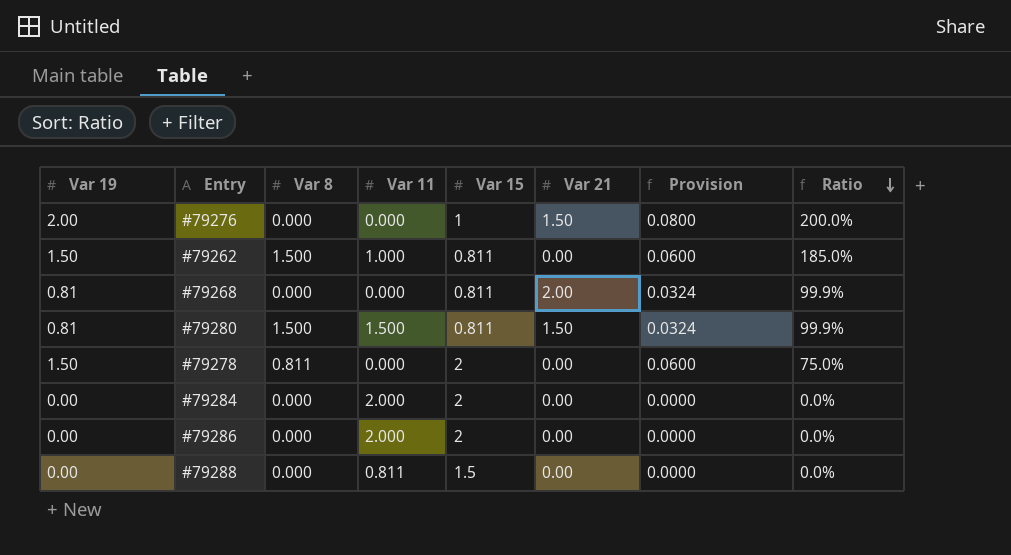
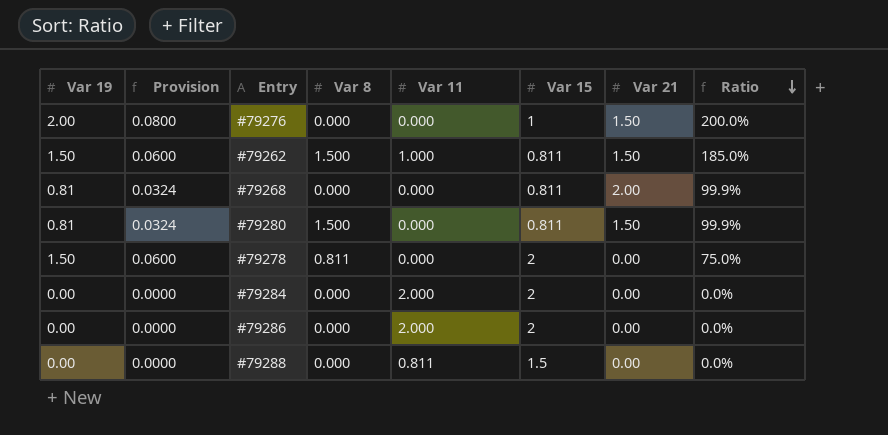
column Provision | position: 7 -> 2
#79262 | Var 21: 0.00 -> 1.50
#79280 | Var 11: 1.500 -> 0.000

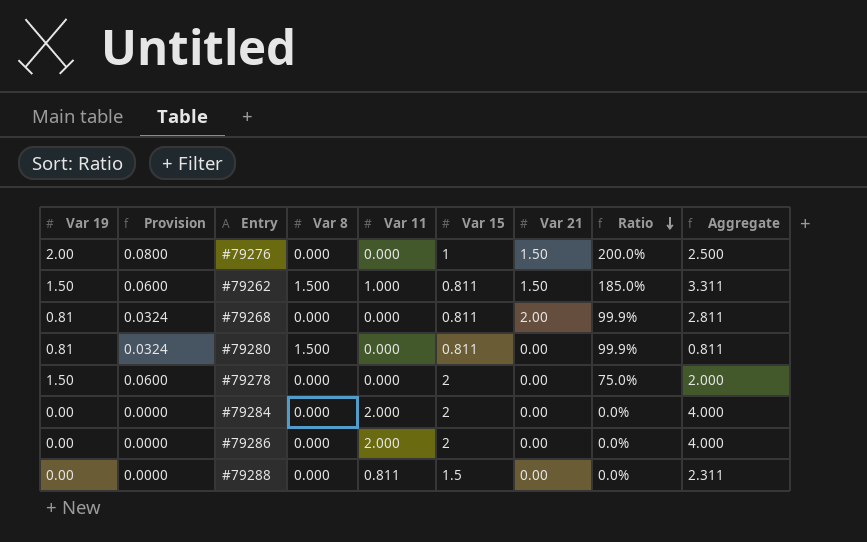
column Aggregate | formula: none -> [Var 11] + [Var 15] + [Var 21]
#79280 | Var 21: 1.50 -> 0.00
#79278 | Var 8: 0.811 -> 0.000

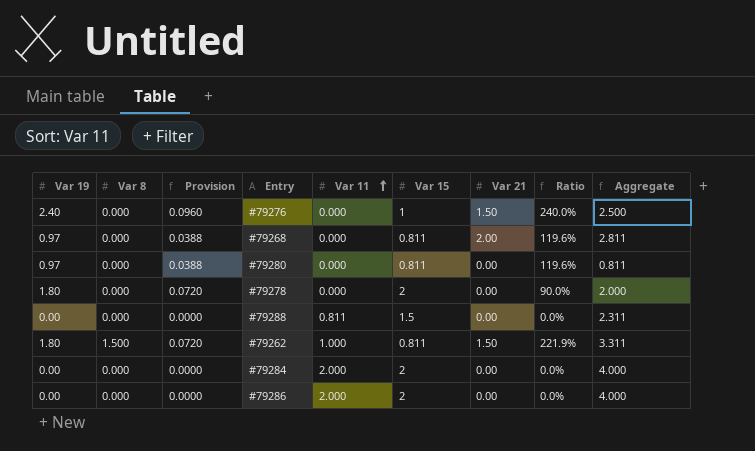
row order: Ratio descending -> Var 11 ascending
column Var 8 | position: 4 -> 2
#79276 | Var 19: 2.00 -> 2.40
#79276 | Provision: 0.0800 -> 0.0960
#79276 | Ratio: 200.0% -> 240.0%
#79268 | Var 19: 0.81 -> 0.97
#79268 | Provision: 0.0324 -> 0.0388
#79268 | Ratio: 99.9% -> 119.6%
#79280 | Var 19: 0.81 -> 0.97
#79280 | Var 8: 1.500 -> 0.000
#79280 | Provision: 0.0324 -> 0.0388
#79280 | Ratio: 99.9% -> 119.6%
#79278 | Var 19: 1.50 -> 1.80
#79278 | Provision: 0.0600 -> 0.0720
#79278 | Ratio: 75.0% -> 90.0%
#79262 | Var 19: 1.50 -> 1.80
#79262 | Provision: 0.0600 -> 0.0720
#79262 | Ratio: 185.0% -> 221.9%

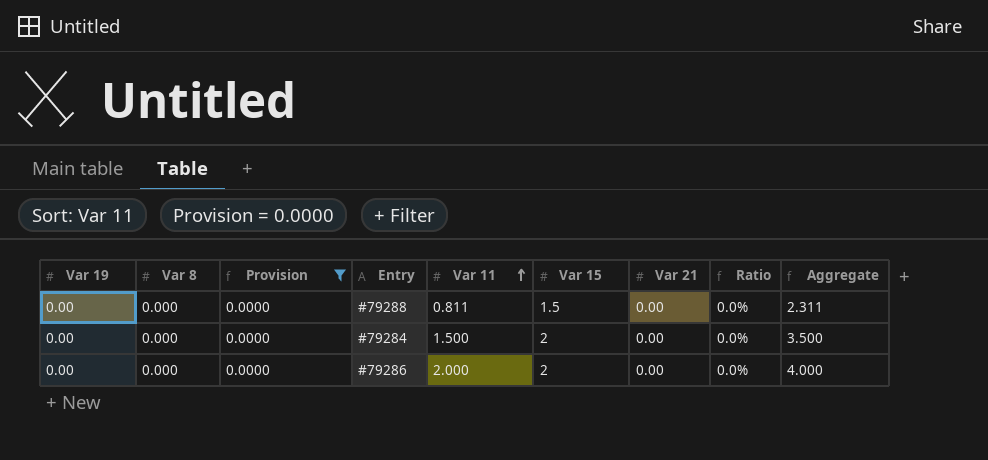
filter: none -> Provision = 0.0000
#79284 | Var 11: 2.000 -> 1.500
#79284 | Aggregate: 4.000 -> 3.500

